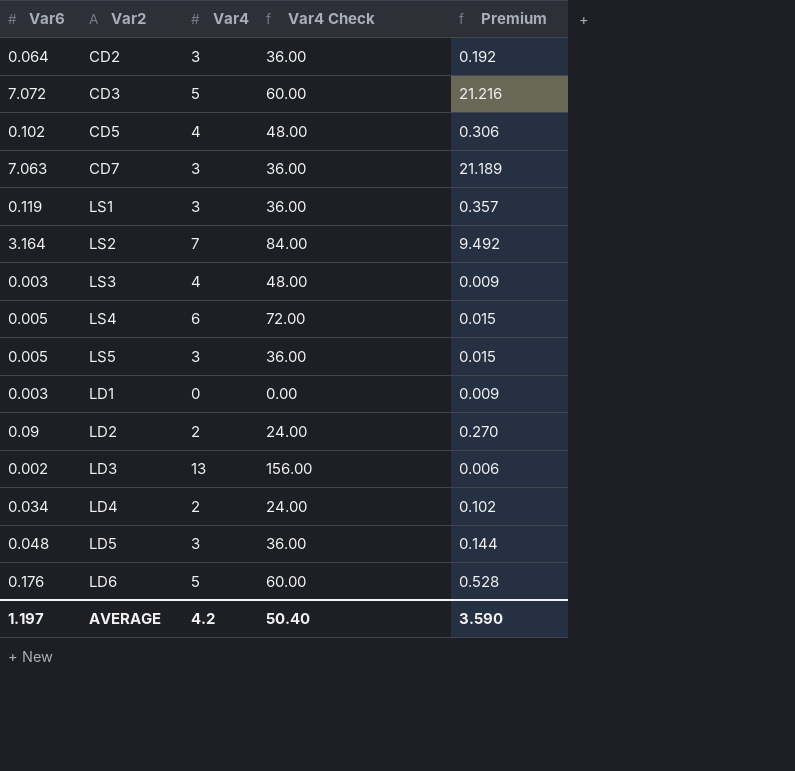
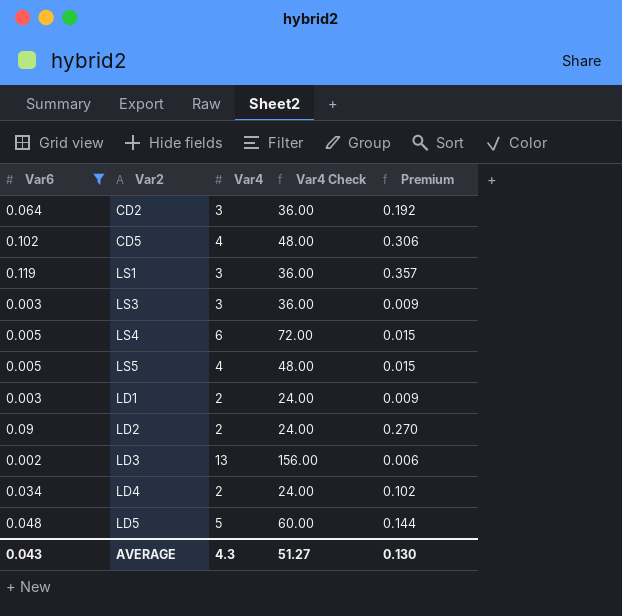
filter: none -> Var6 <= 0.119
LS3 | Var4: 4 -> 3
LS3 | Var4 Check: 48.00 -> 36.00
LS5 | Var4: 3 -> 4
LS5 | Var4 Check: 36.00 -> 48.00
LD1 | Var4: 0 -> 2
LD1 | Var4 Check: 0.00 -> 24.00
LD5 | Var4: 3 -> 5
LD5 | Var4 Check: 36.00 -> 60.00
AVERAGE | Var6: 1.197 -> 0.043
AVERAGE | Var4: 4.2 -> 4.3
AVERAGE | Var4 Check: 50.40 -> 51.27
AVERAGE | Premium: 3.590 -> 0.130

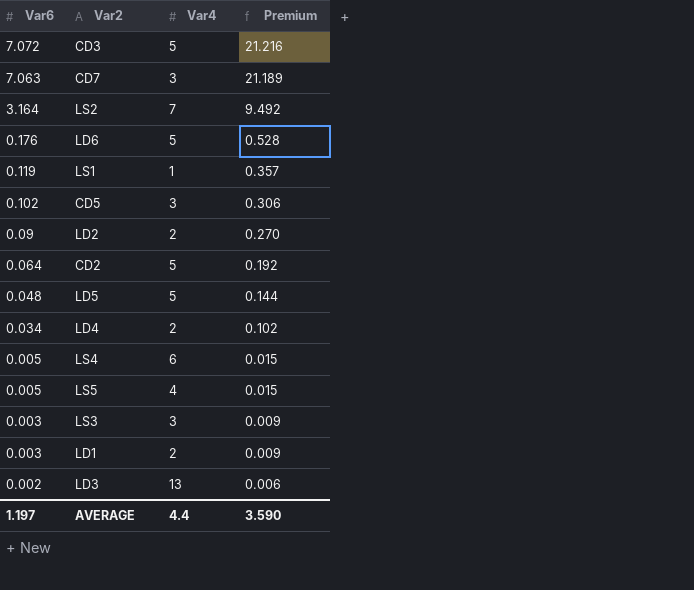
filter: Var6 <= 0.119 -> none
row order: none -> Var6 descending
column Var4 Check | formula: [Var4] * 12 -> none
LS1 | Var4: 3 -> 1
CD5 | Var4: 4 -> 3
CD2 | Var4: 3 -> 5
AVERAGE | Var6: 0.043 -> 1.197
AVERAGE | Var4: 4.3 -> 4.4
AVERAGE | Premium: 0.130 -> 3.590

